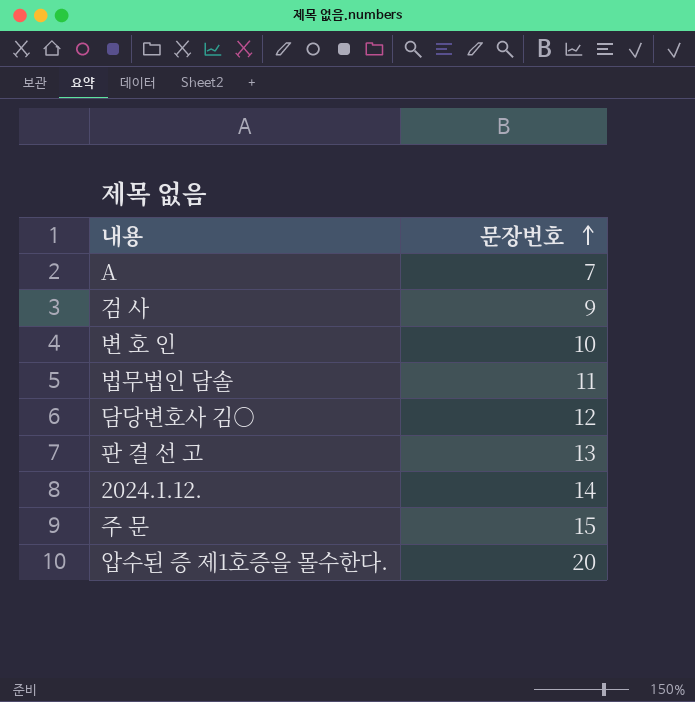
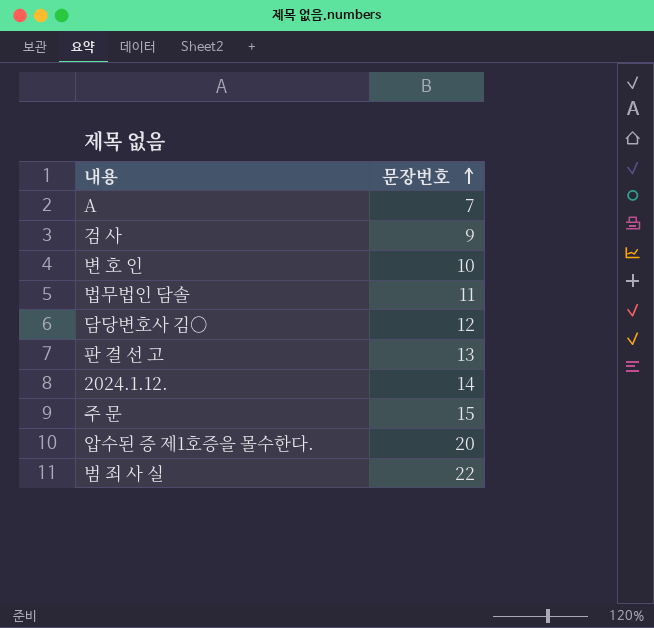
row 범 죄 사 실: none -> 22

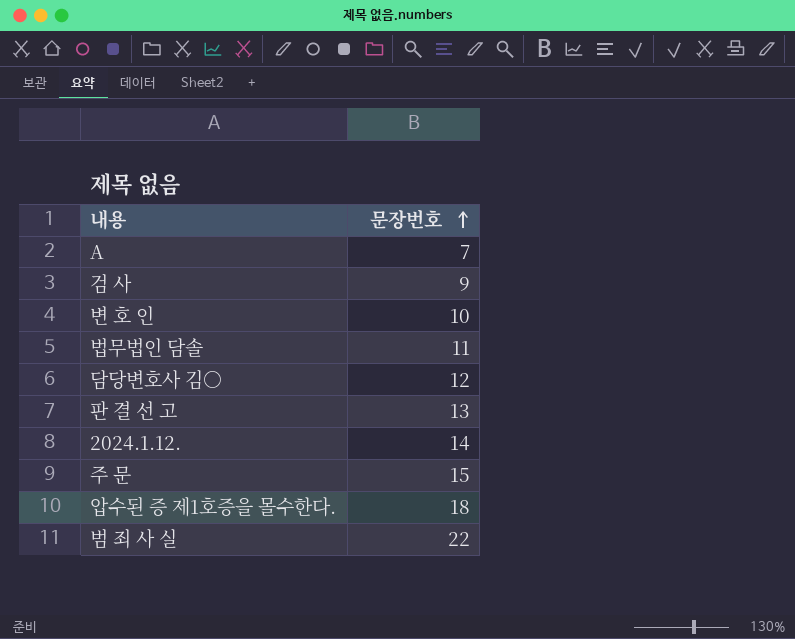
압수된 증 제1호증을 몰수한다. | 문장번호: 20 -> 18

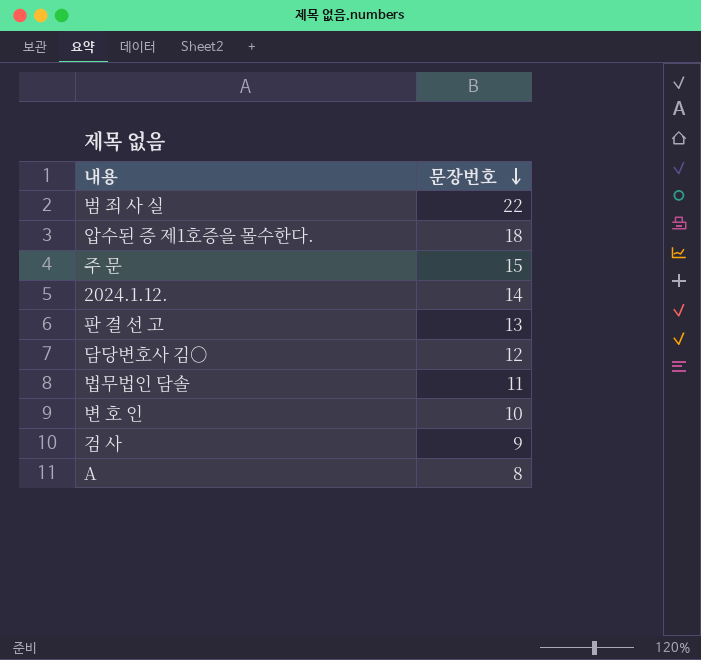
row order: 문장번호 ascending -> 문장번호 descending
A | 문장번호: 7 -> 8

